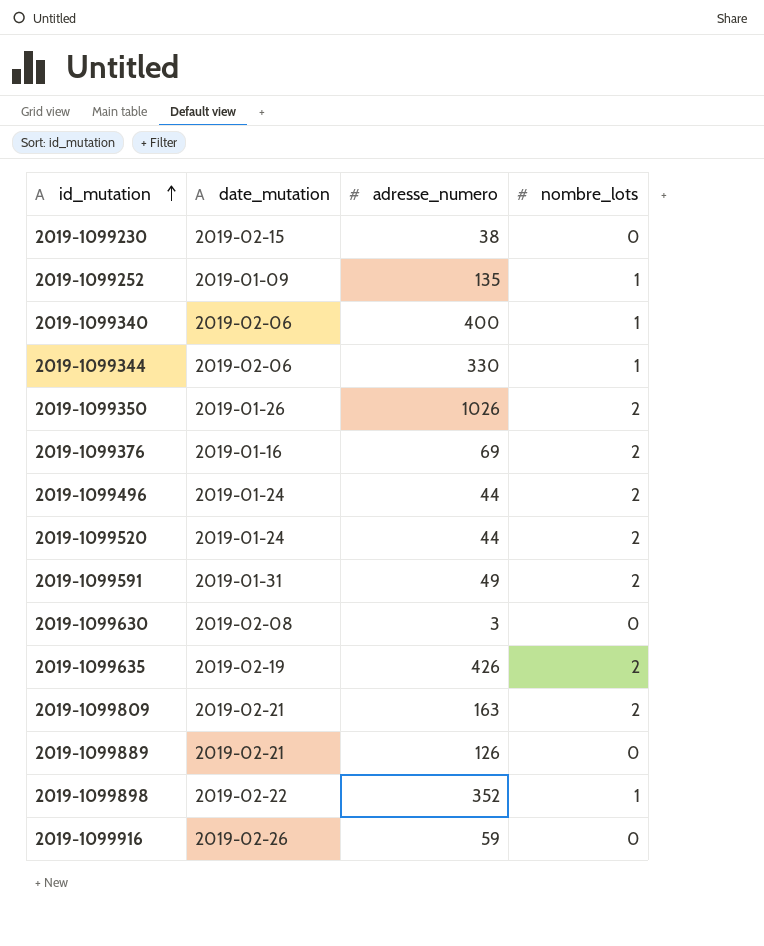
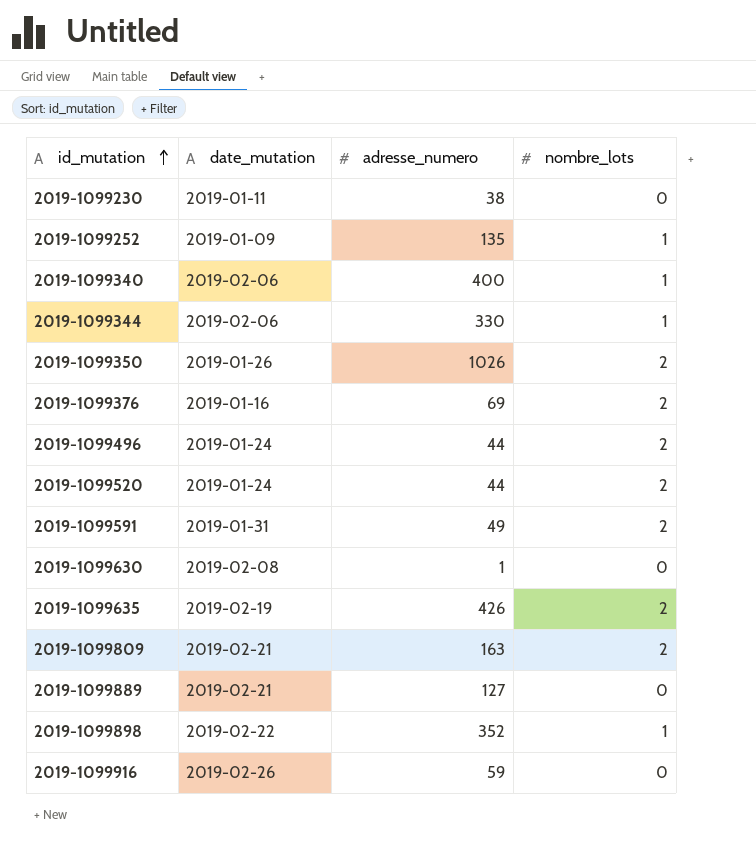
2019-1099230 | date_mutation: 2019-02-15 -> 2019-01-11
2019-1099630 | adresse_numero: 3 -> 1
2019-1099889 | adresse_numero: 126 -> 127

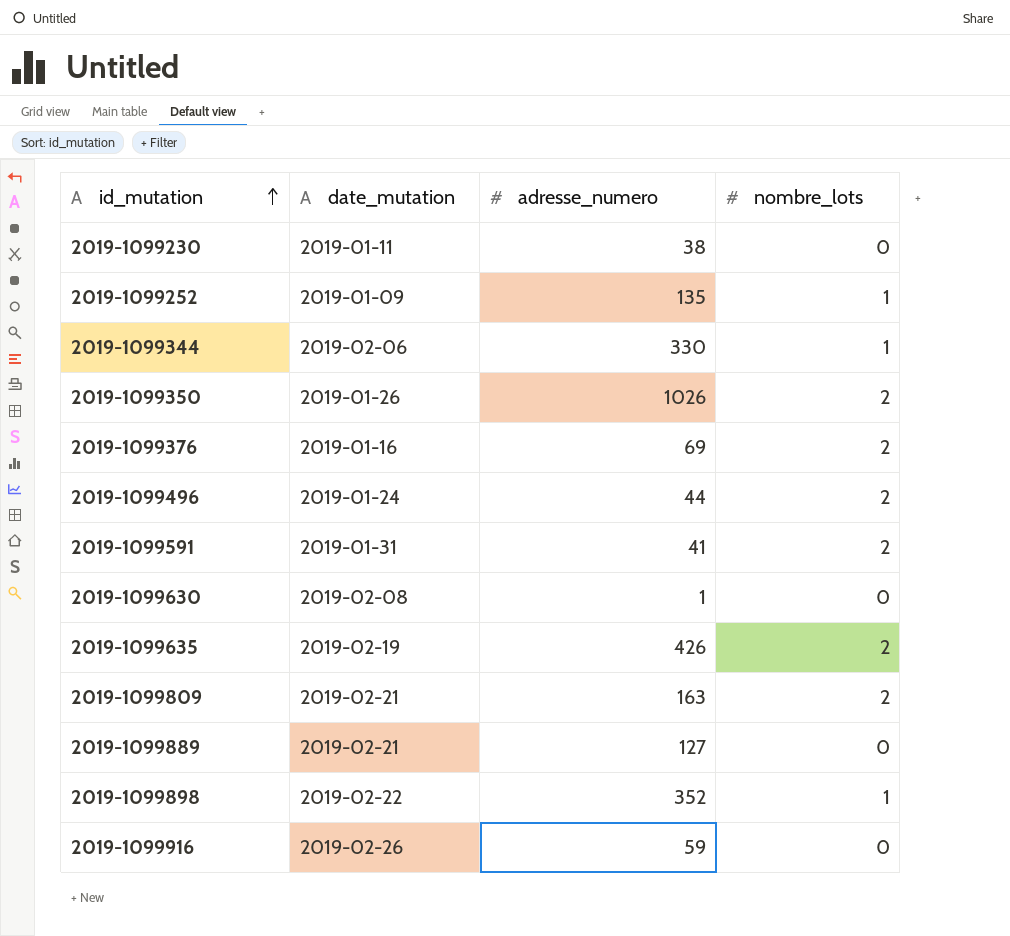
row 2019-1099340: 2019-02-06 | 400 | 1 -> none
row 2019-1099520: 2019-01-24 | 44 | 2 -> none
2019-1099591 | adresse_numero: 49 -> 41

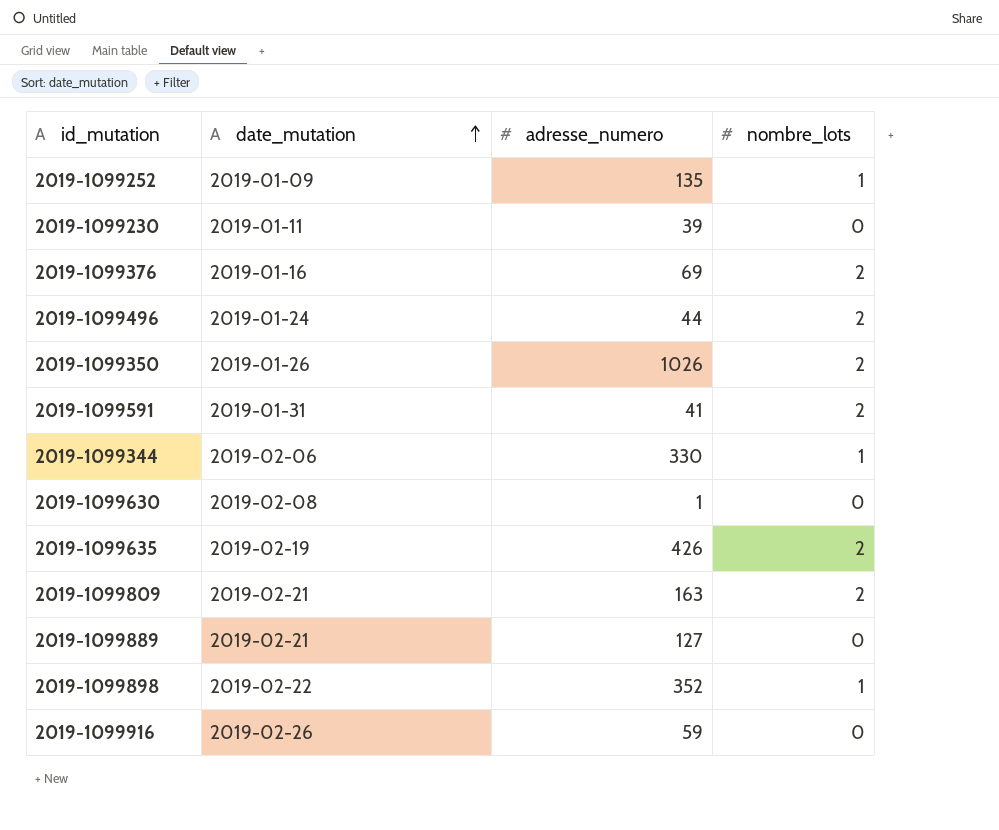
row order: id_mutation ascending -> date_mutation ascending
2019-1099230 | adresse_numero: 38 -> 39

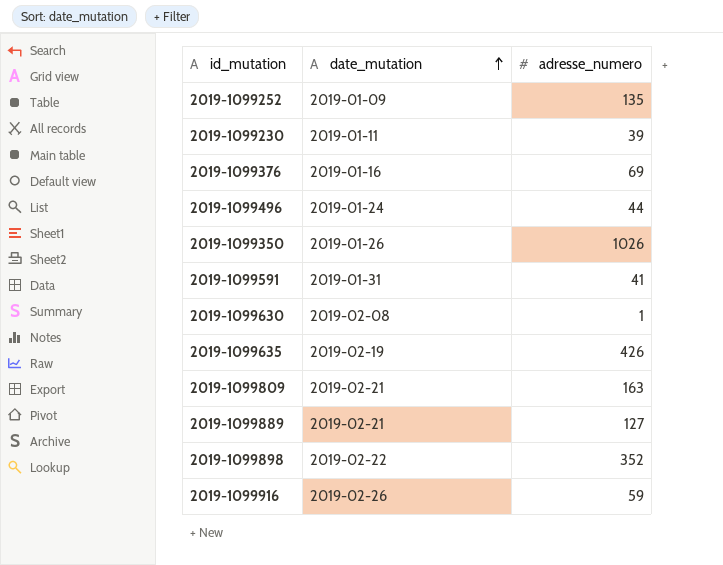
column nombre_lots | position: 4 -> none
row 2019-1099344: 2019-02-06 | 330 | 1 -> none

